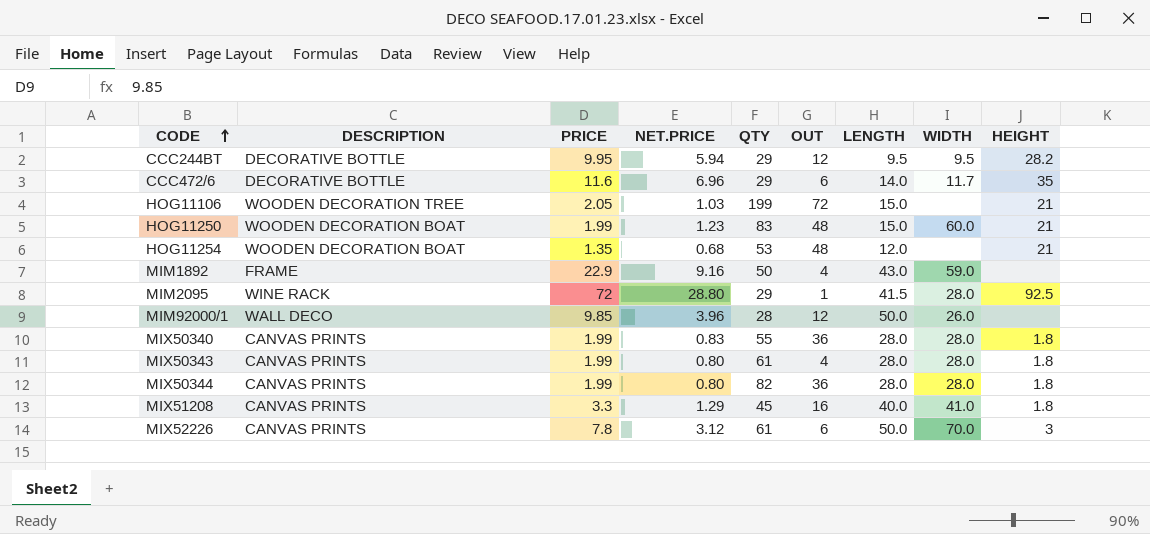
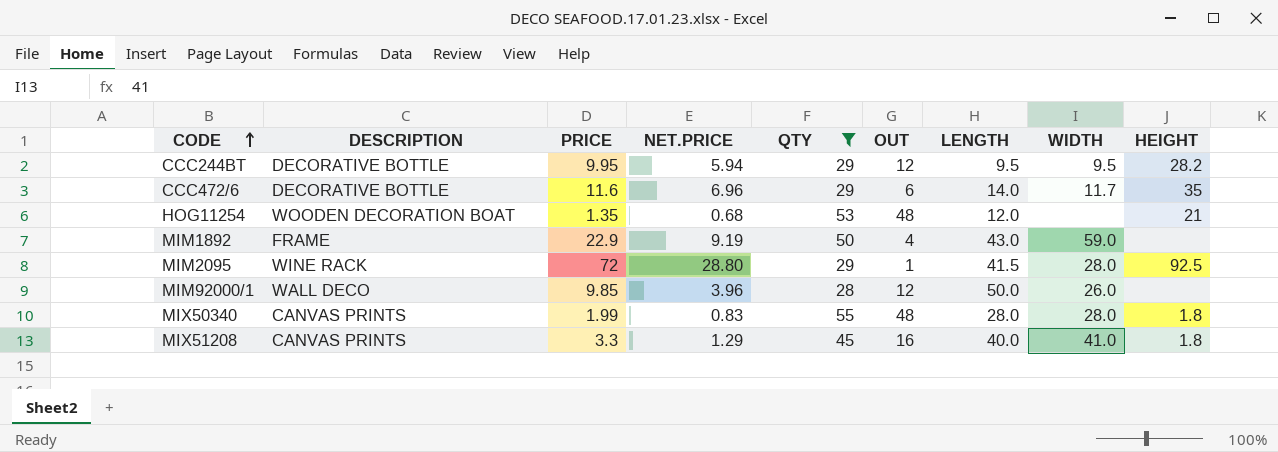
filter: none -> QTY <= 55
MIM1892 | NET.PRICE: 9.16 -> 9.19
MIX50340 | OUT: 36 -> 48

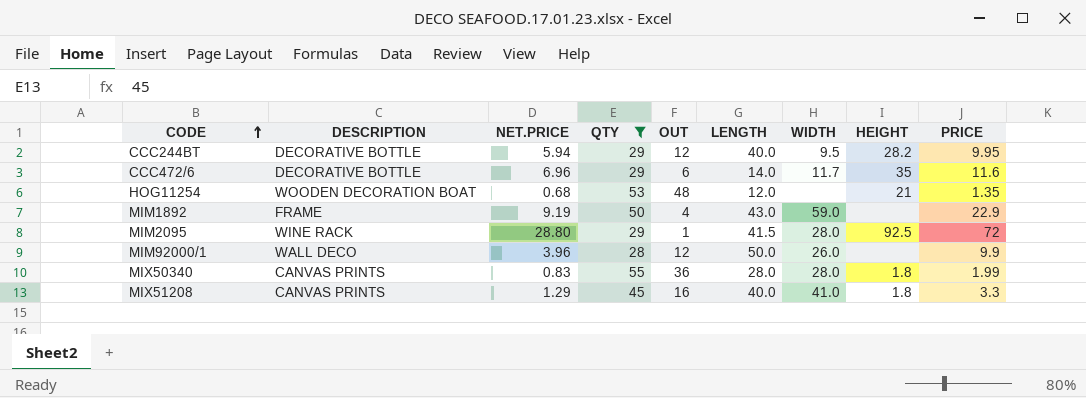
column PRICE | position: 3 -> 9
CCC244BT | LENGTH: 9.5 -> 40.0
MIM92000/1 | PRICE: 9.85 -> 9.9
MIX50340 | OUT: 48 -> 36

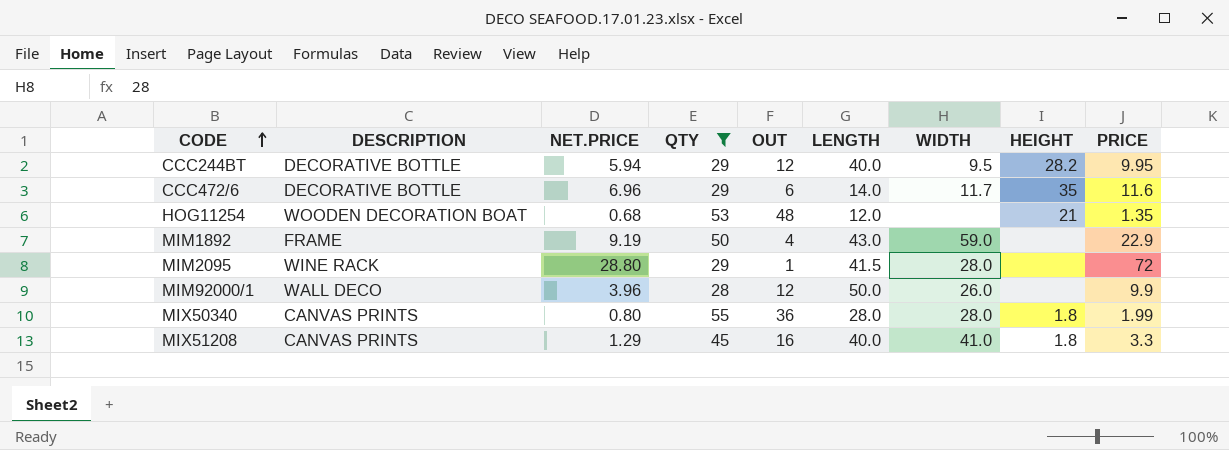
MIM2095 | HEIGHT: 92.5 -> none
MIX50340 | NET.PRICE: 0.83 -> 0.80

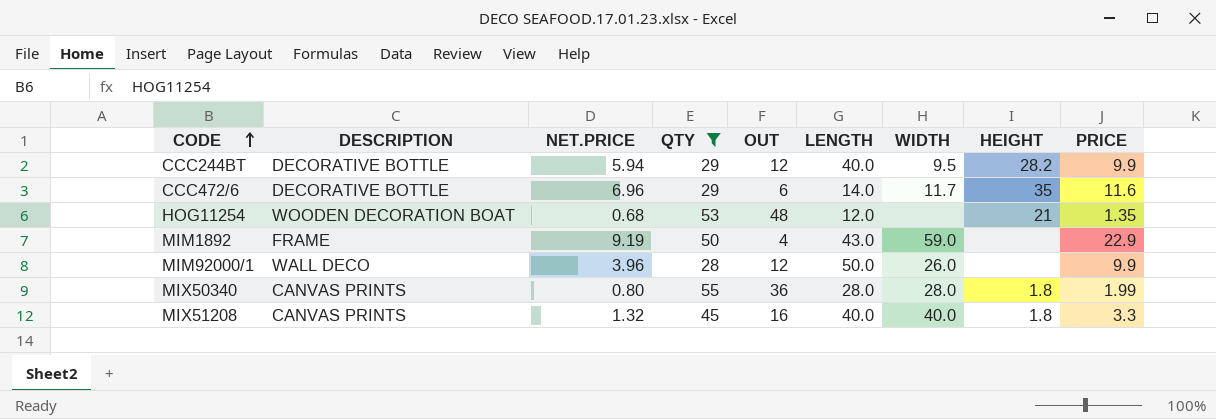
row MIM2095: WINE RACK | 28.80 | 29 | 1 | 41.5 | 28.0 | none | 72 -> none
CCC244BT | PRICE: 9.95 -> 9.9
MIX51208 | NET.PRICE: 1.29 -> 1.32
MIX51208 | WIDTH: 41.0 -> 40.0

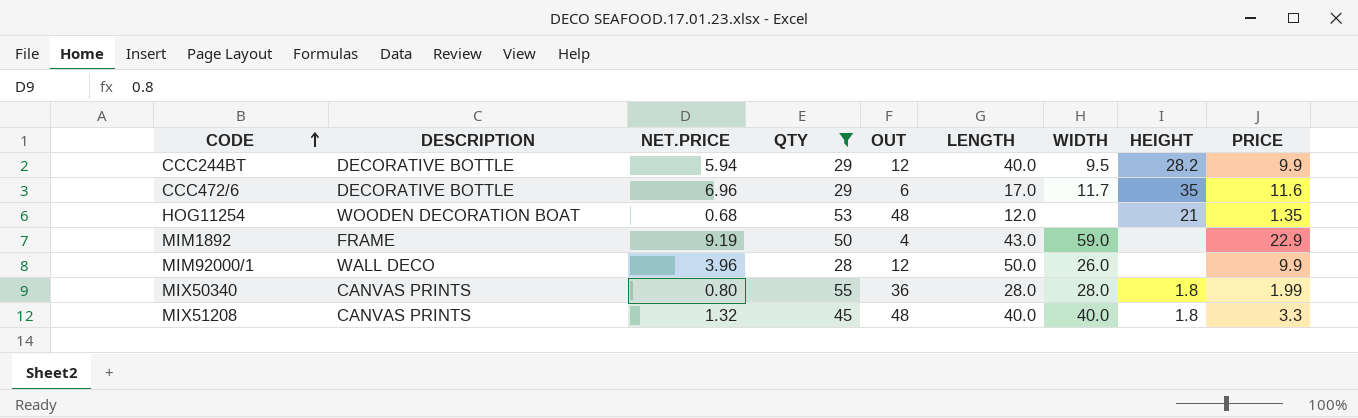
CCC472/6 | LENGTH: 14.0 -> 17.0
MIX51208 | OUT: 16 -> 48

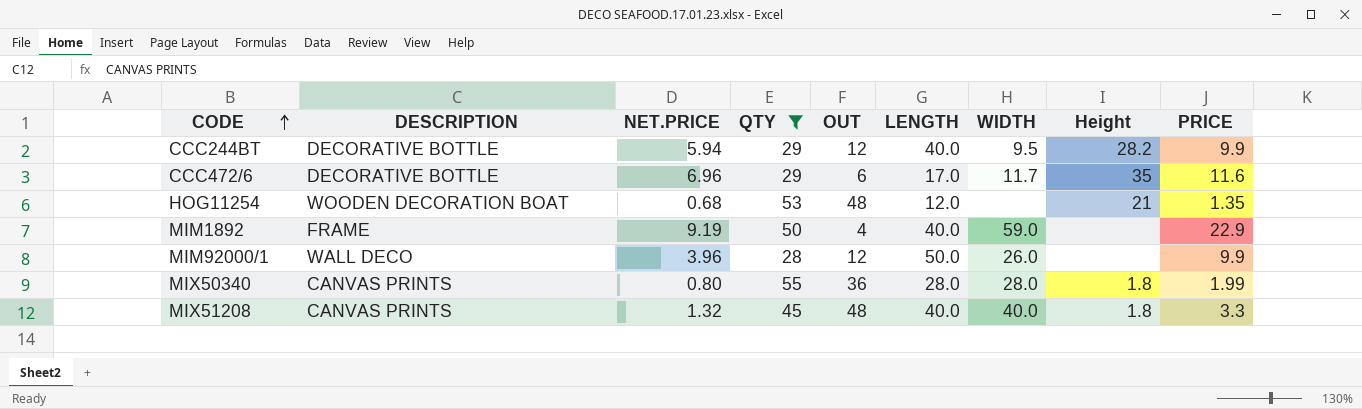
column name: HEIGHT -> Height
MIM1892 | LENGTH: 43.0 -> 40.0

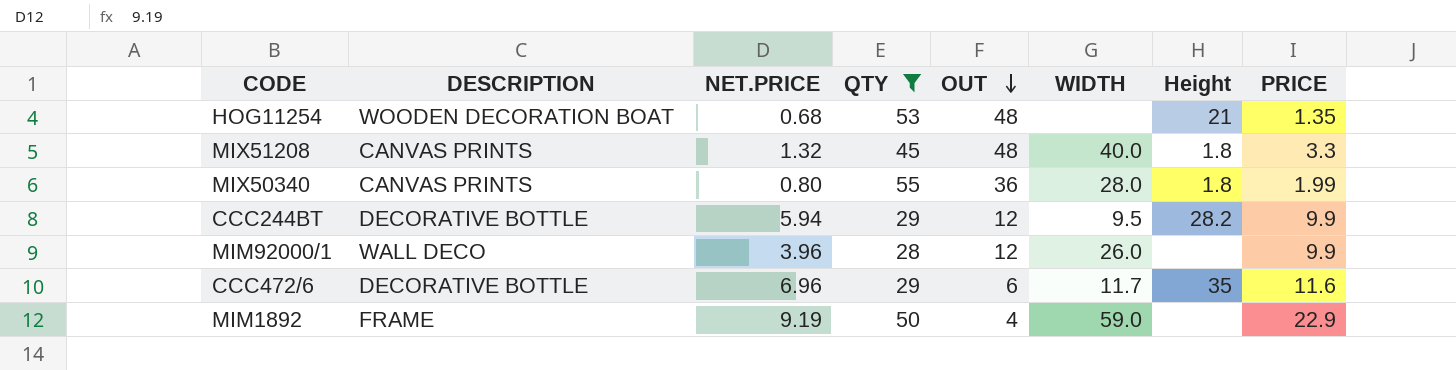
row order: CODE ascending -> OUT descending
column LENGTH | position: 6 -> none

